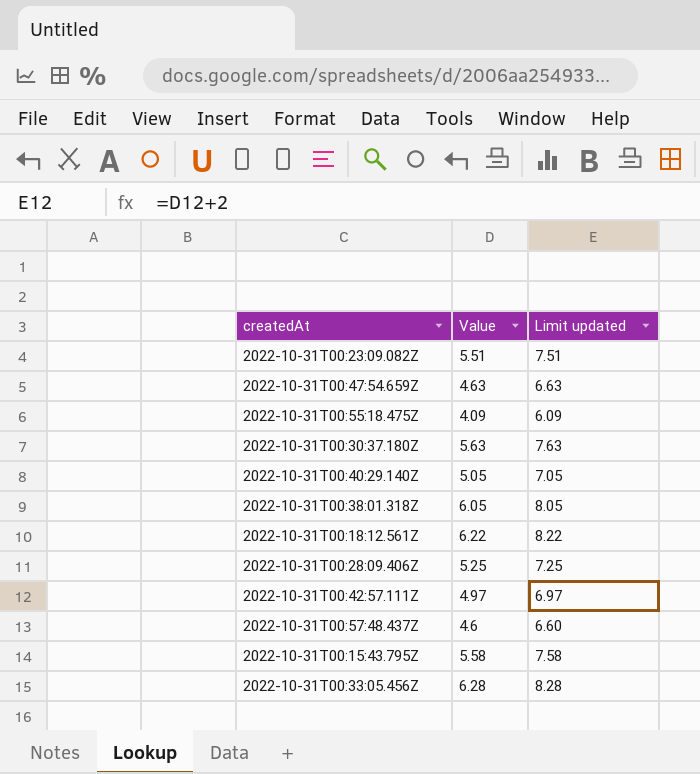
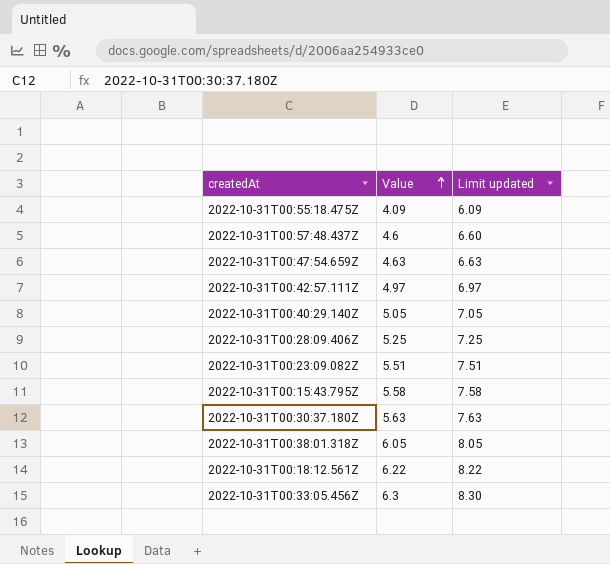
row order: none -> Value ascending
2022-10-31T00:33:05.456Z | Value: 6.28 -> 6.3
2022-10-31T00:33:05.456Z | Limit updated: 8.28 -> 8.30

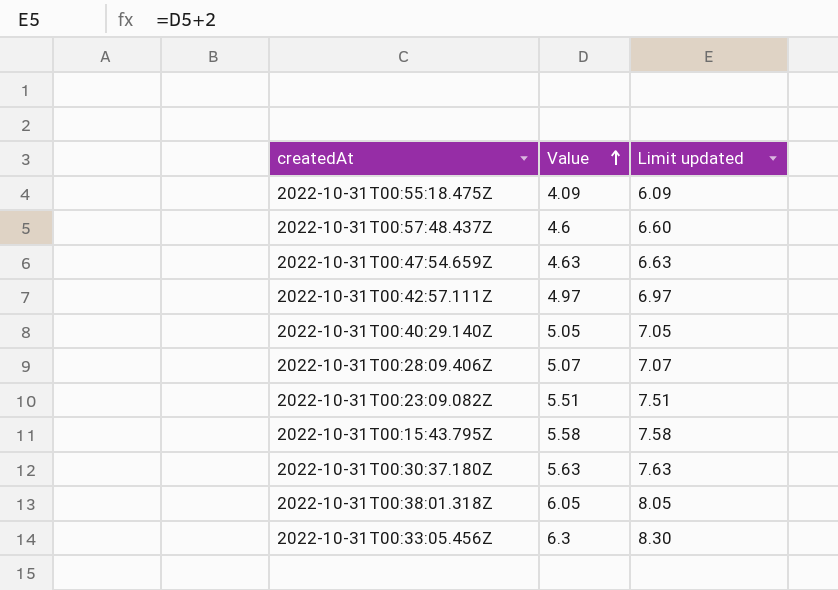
row 2022-10-31T00:18:12.561Z: 6.22 | 8.22 -> none
2022-10-31T00:28:09.406Z | Value: 5.25 -> 5.07
2022-10-31T00:28:09.406Z | Limit updated: 7.25 -> 7.07

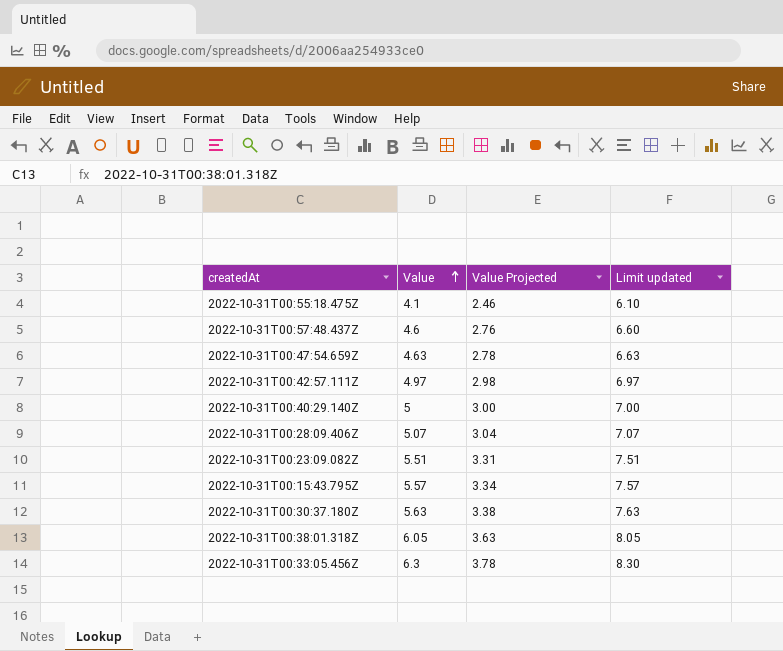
column Value Projected | formula: none -> [Value] * 0.6
2022-10-31T00:55:18.475Z | Value: 4.09 -> 4.1
2022-10-31T00:55:18.475Z | Limit updated: 6.09 -> 6.10
2022-10-31T00:40:29.140Z | Value: 5.05 -> 5
2022-10-31T00:40:29.140Z | Limit updated: 7.05 -> 7.00
2022-10-31T00:15:43.795Z | Value: 5.58 -> 5.57
2022-10-31T00:15:43.795Z | Limit updated: 7.58 -> 7.57

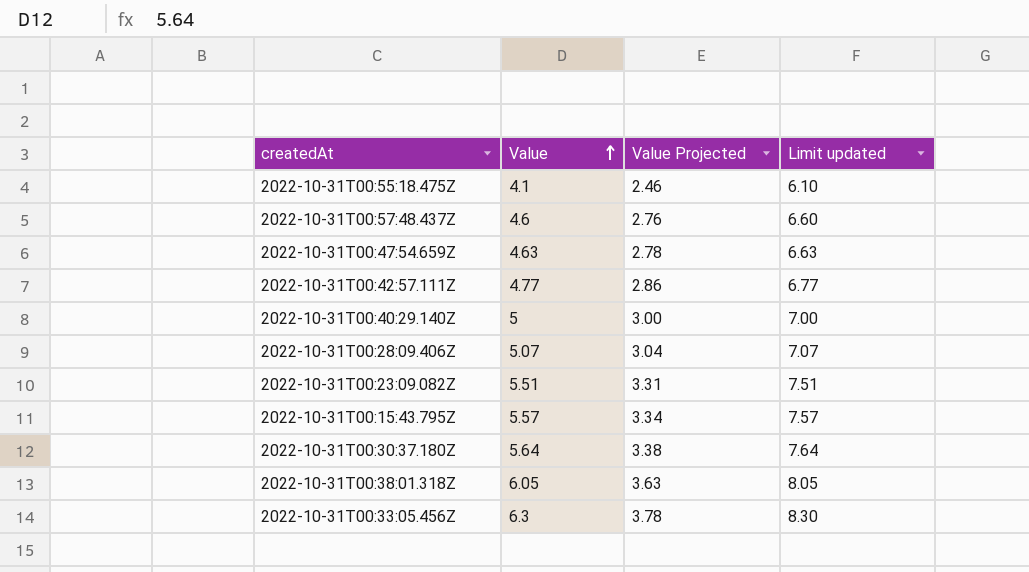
2022-10-31T00:42:57.111Z | Value: 4.97 -> 4.77
2022-10-31T00:42:57.111Z | Value Projected: 2.98 -> 2.86
2022-10-31T00:42:57.111Z | Limit updated: 6.97 -> 6.77
2022-10-31T00:30:37.180Z | Value: 5.63 -> 5.64
2022-10-31T00:30:37.180Z | Limit updated: 7.63 -> 7.64

